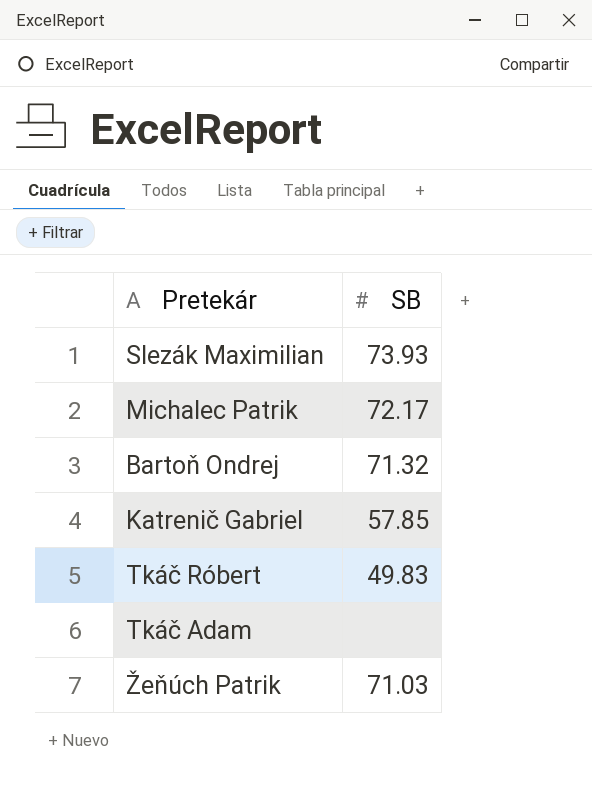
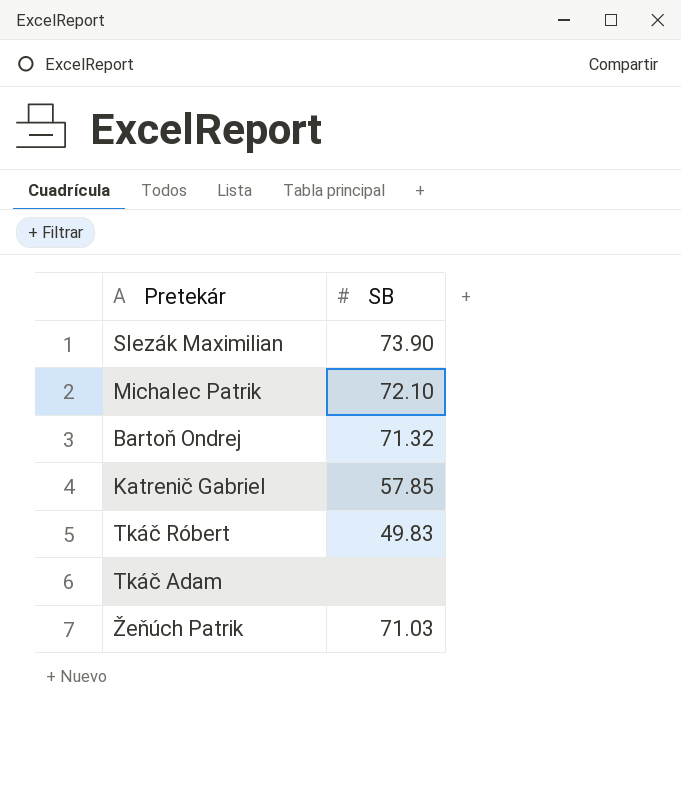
Slezák Maximilian | SB: 73.93 -> 73.90
Michalec Patrik | SB: 72.17 -> 72.10

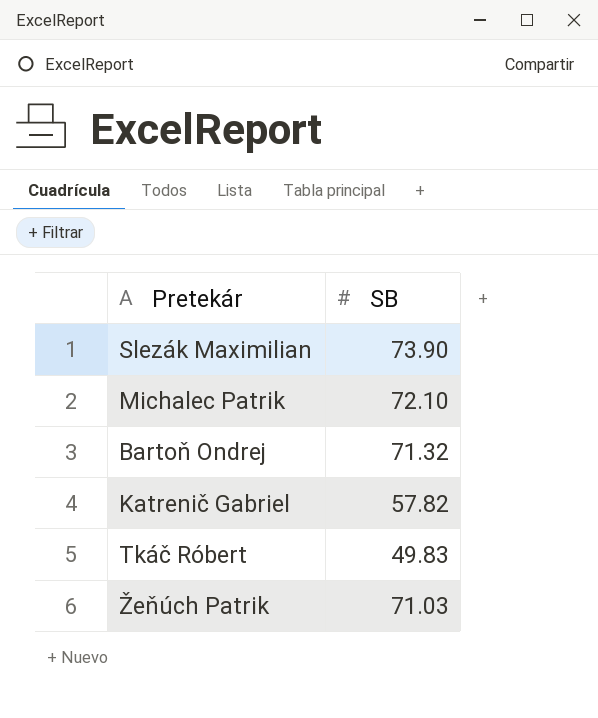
row Tkáč Adam: none -> none
Katrenič Gabriel | SB: 57.85 -> 57.82

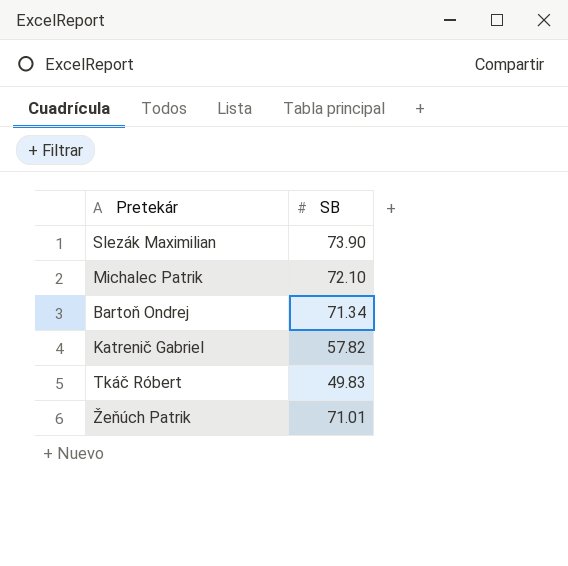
Bartoň Ondrej | SB: 71.32 -> 71.34
Žeňúch Patrik | SB: 71.03 -> 71.01

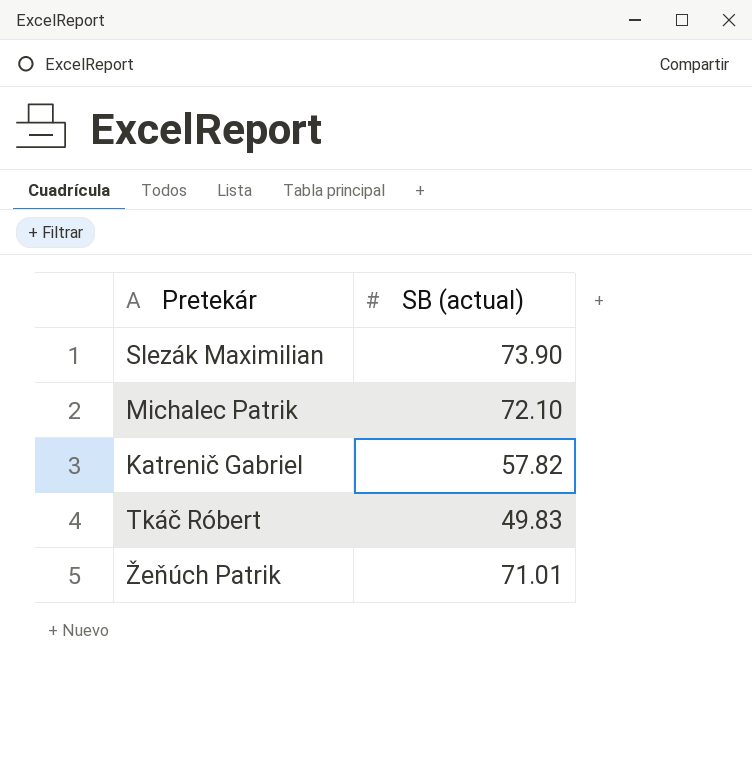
column name: SB -> SB (actual)
row Bartoň Ondrej: 71.34 -> none

